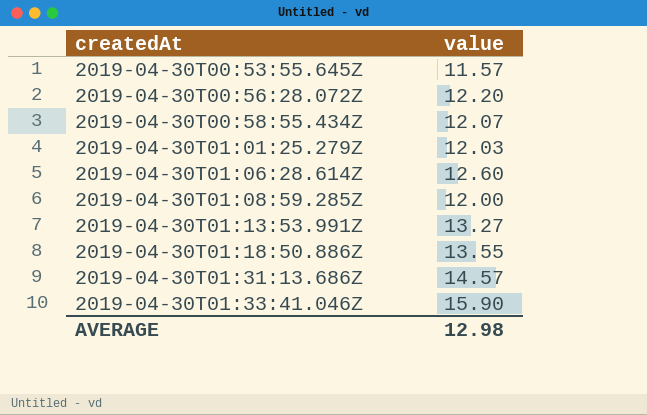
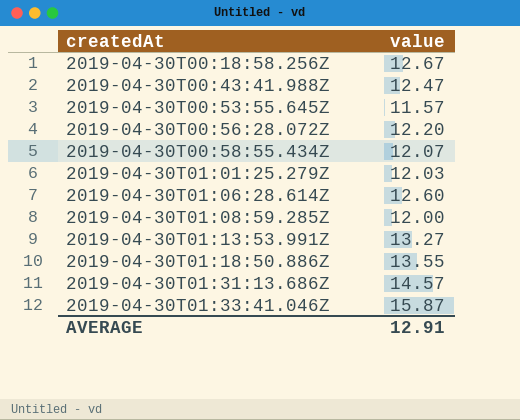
row 2019-04-30T00:18:58.256Z: none -> 12.67
row 2019-04-30T00:43:41.988Z: none -> 12.47
2019-04-30T01:33:41.046Z | value: 15.90 -> 15.87
AVERAGE | value: 12.98 -> 12.91

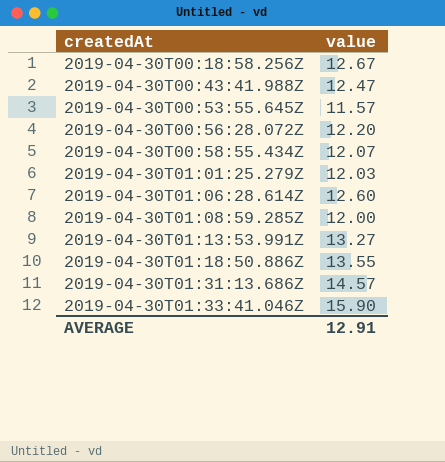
2019-04-30T01:33:41.046Z | value: 15.87 -> 15.90

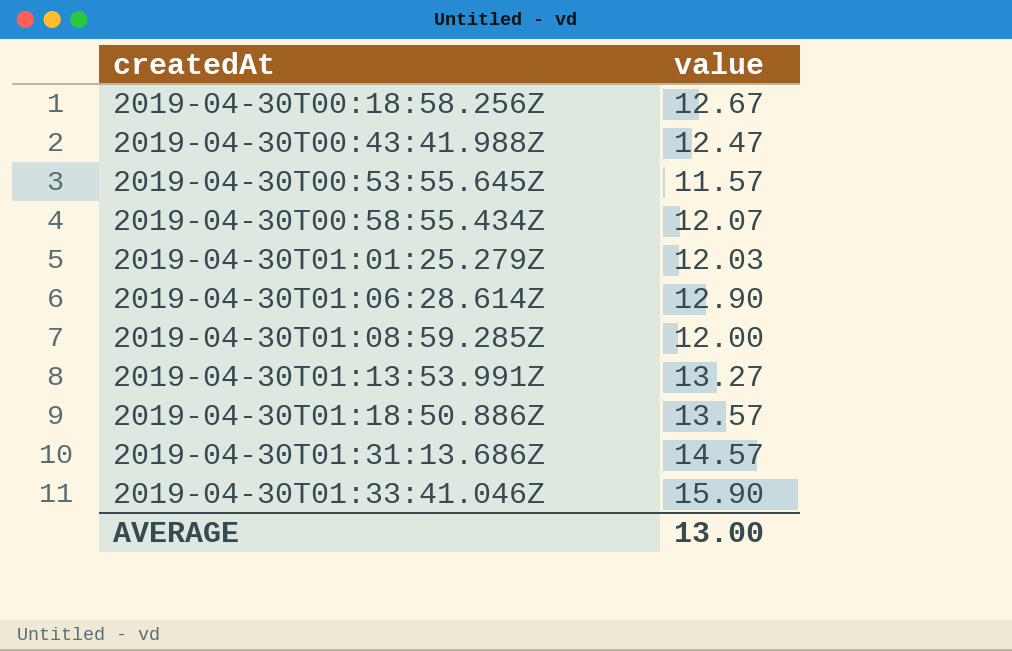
row 2019-04-30T00:56:28.072Z: 12.20 -> none
2019-04-30T01:06:28.614Z | value: 12.60 -> 12.90
2019-04-30T01:18:50.886Z | value: 13.55 -> 13.57
AVERAGE | value: 12.91 -> 13.00

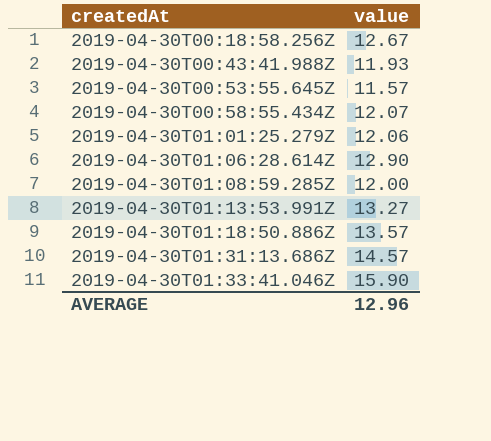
2019-04-30T00:43:41.988Z | value: 12.47 -> 11.93
2019-04-30T01:01:25.279Z | value: 12.03 -> 12.06
AVERAGE | value: 13.00 -> 12.96

